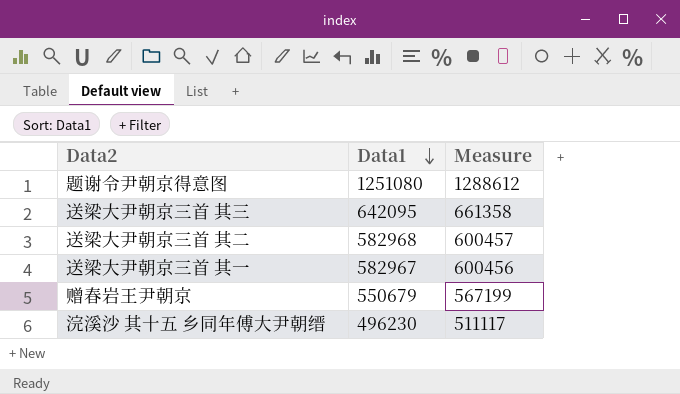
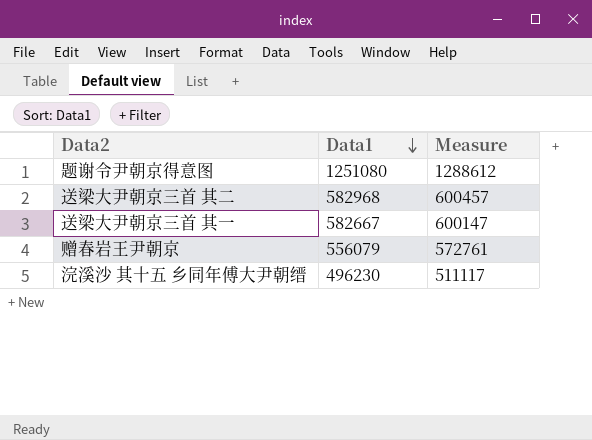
row 送梁大尹朝京三首 其三: 642095 | 661358 -> none
送梁大尹朝京三首 其一 | Data1: 582967 -> 582667
送梁大尹朝京三首 其一 | Measure: 600456 -> 600147
赠春岩王尹朝京 | Data1: 550679 -> 556079
赠春岩王尹朝京 | Measure: 567199 -> 572761

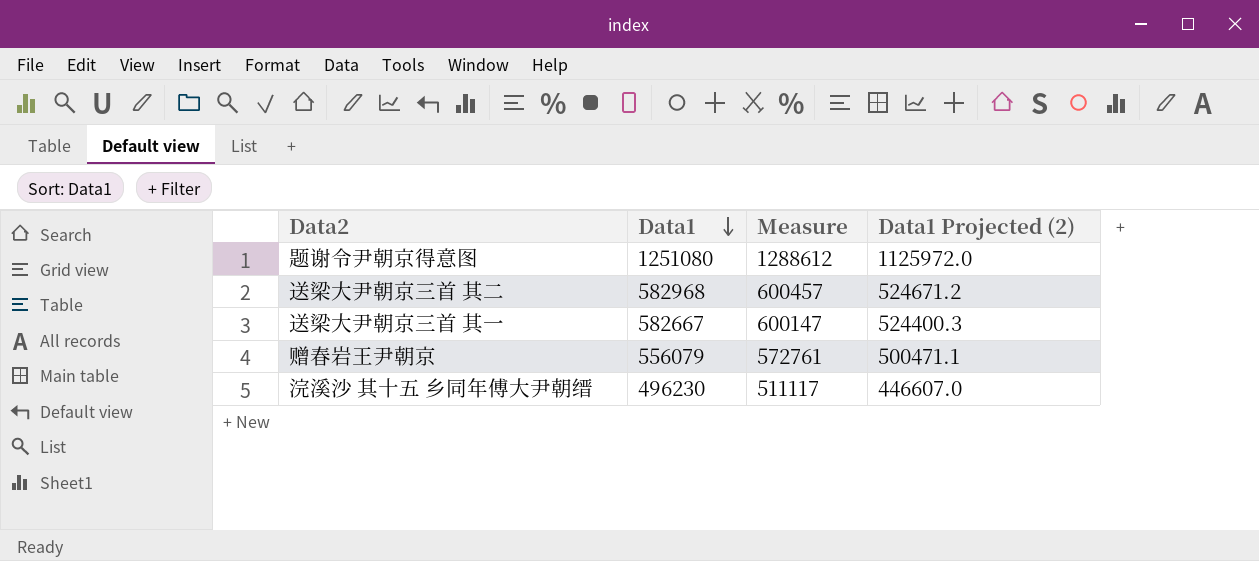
column Data1 Projected (2) | formula: none -> [Data1] * 0.9

